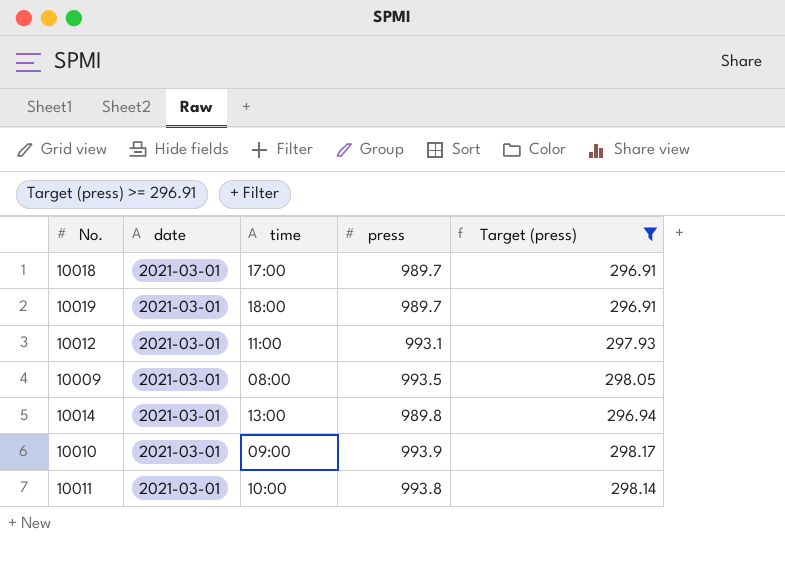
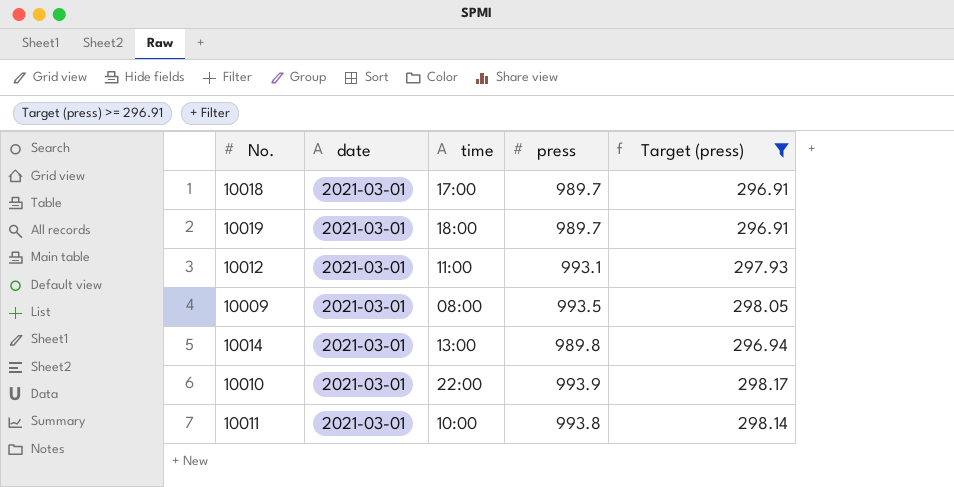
10010 | time: 09:00 -> 22:00

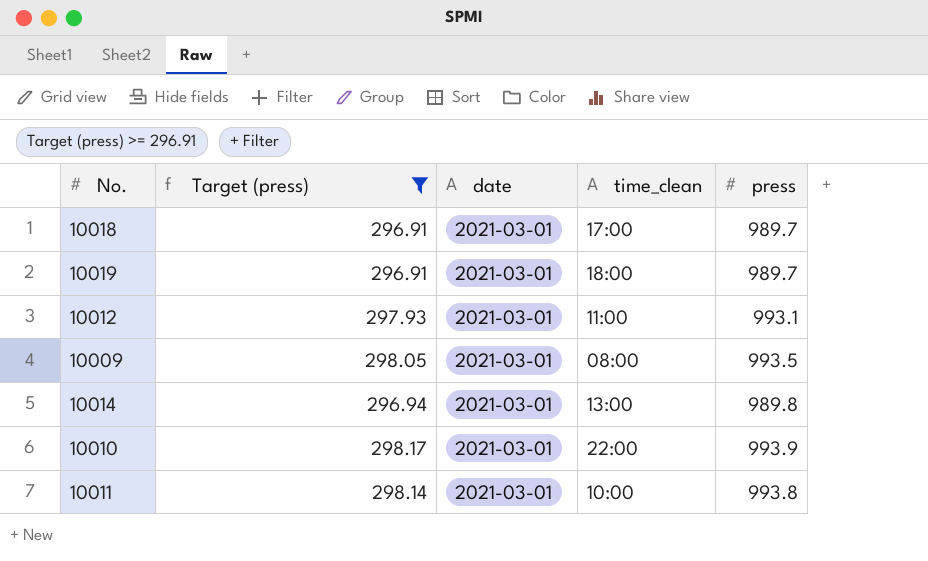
column Target (press) | position: 5 -> 2
column name: time -> time_clean

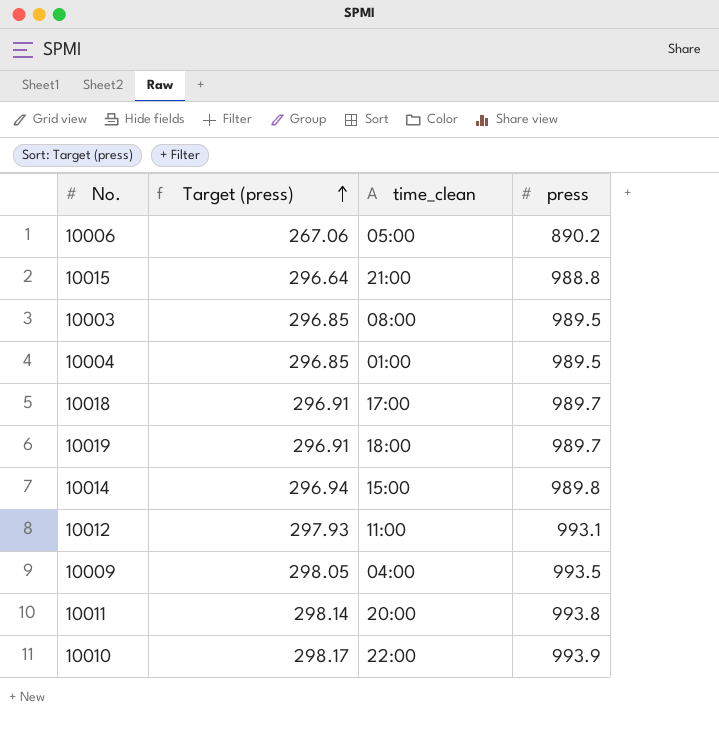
filter: Target (press) >= 296.91 -> none
row order: none -> Target (press) ascending
column date | position: 3 -> none
10014 | time_clean: 13:00 -> 15:00
10009 | time_clean: 08:00 -> 04:00
10011 | time_clean: 10:00 -> 20:00

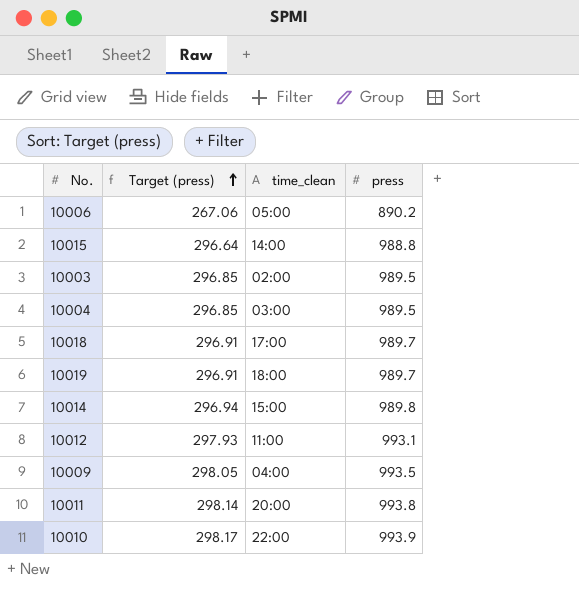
10015 | time_clean: 21:00 -> 14:00
10003 | time_clean: 08:00 -> 02:00
10004 | time_clean: 01:00 -> 03:00

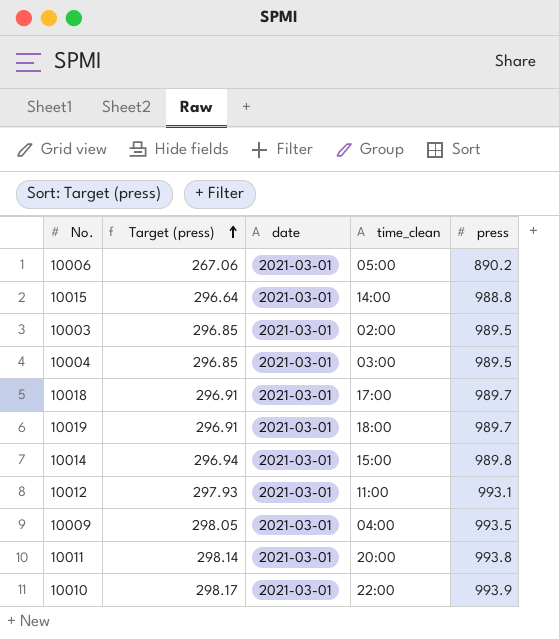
column date | position: none -> 3

